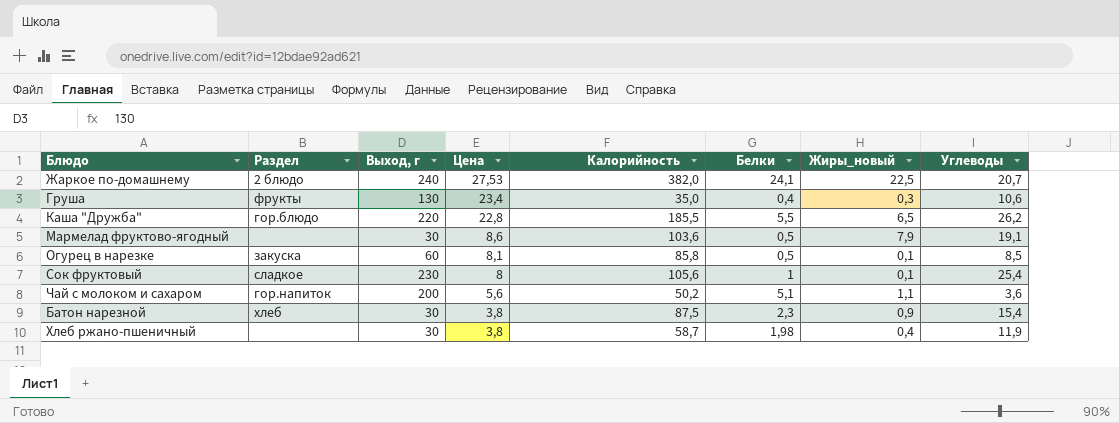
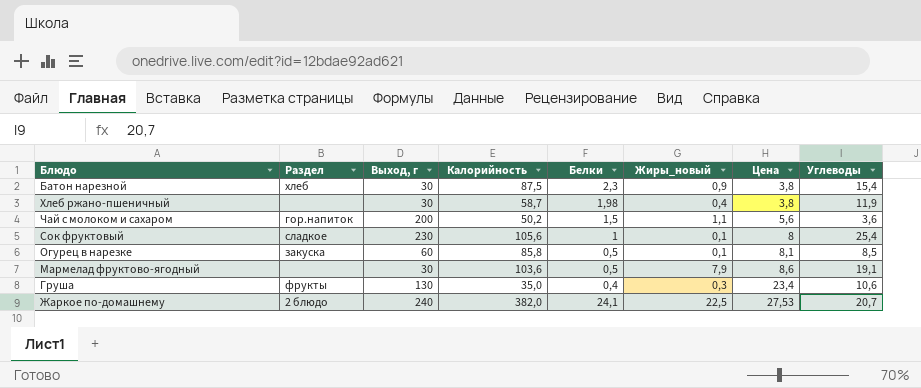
row order: Цена descending -> Цена ascending
column Цена | position: 4 -> 7
row Каша "Дружба": гор.блюдо | 220 | 22,8 | 185,5 | 5,5 | 6,5 | 26,2 -> none
Чай с молоком и сахаром | Белки: 5,1 -> 1,5

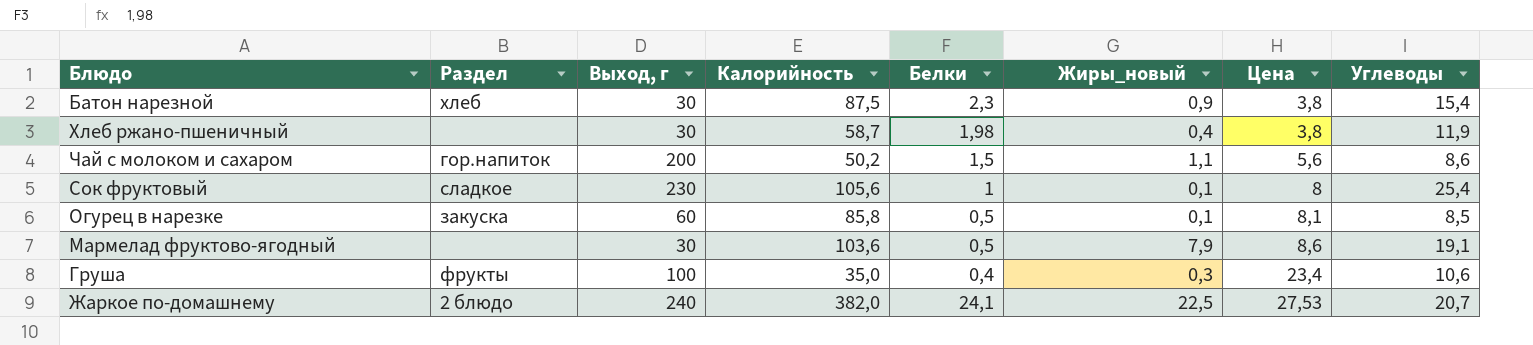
Чай с молоком и сахаром | Углеводы: 3,6 -> 8,6
Груша | Выход, г: 130 -> 100

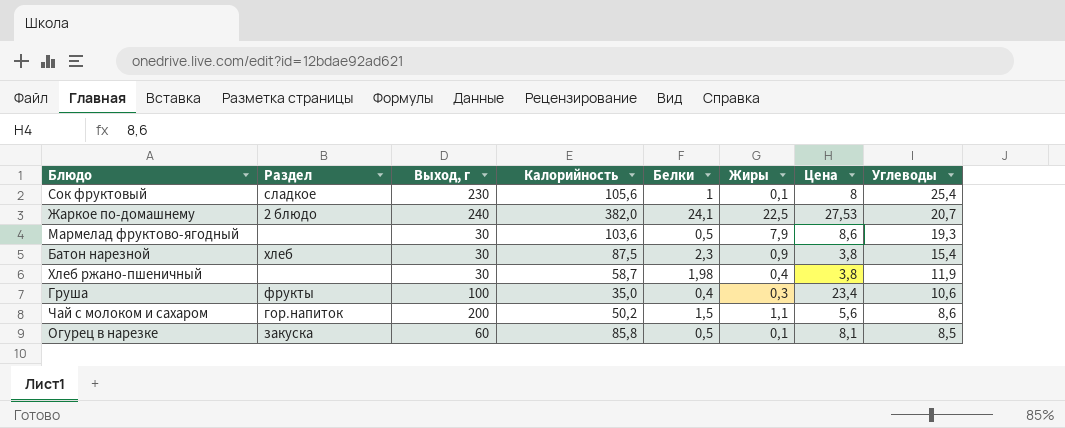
row order: Цена ascending -> Углеводы descending
column name: Жиры_новый -> Жиры
Мармелад фруктово-ягодный | Углеводы: 19,1 -> 19,3

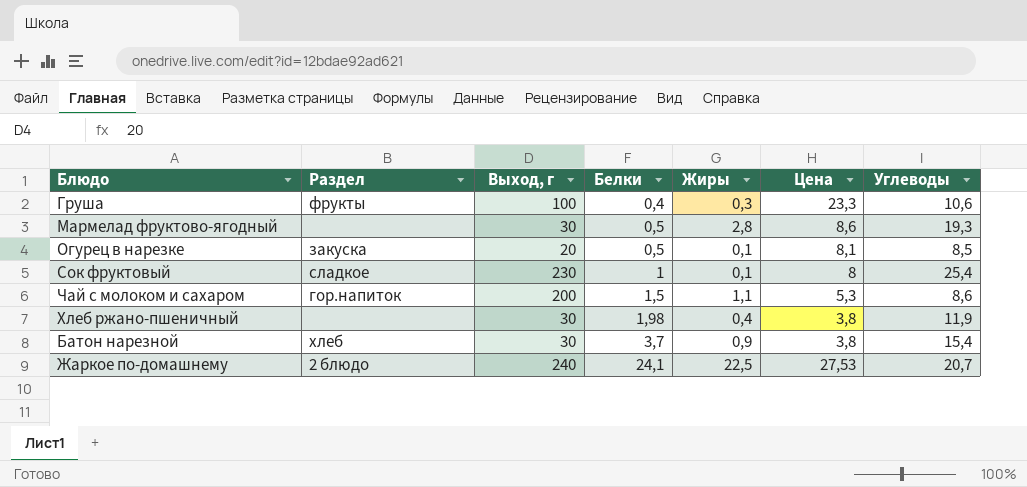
row order: Углеводы descending -> Белки ascending
column Калорийность | position: 4 -> none
Груша | Цена: 23,4 -> 23,3
Мармелад фруктово-ягодный | Жиры: 7,9 -> 2,8
Огурец в нарезке | Выход, г: 60 -> 20
Чай с молоком и сахаром | Цена: 5,6 -> 5,3
Батон нарезной | Белки: 2,3 -> 3,7

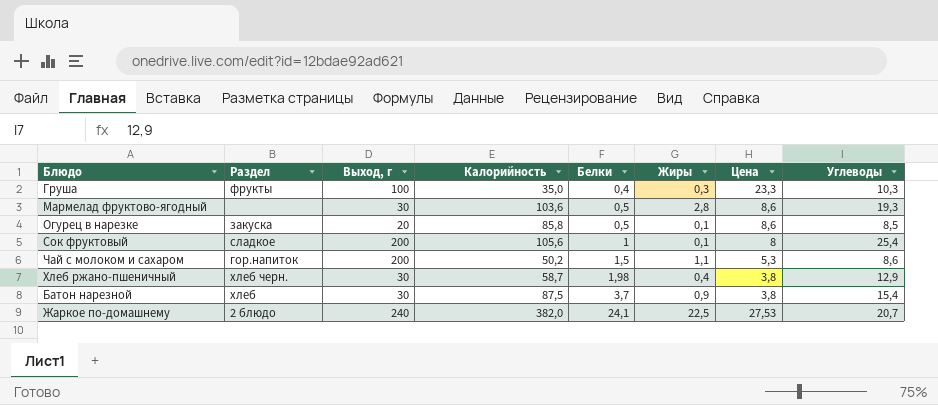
column Калорийность | position: none -> 4
Груша | Углеводы: 10,6 -> 10,3
Огурец в нарезке | Цена: 8,1 -> 8,6
Сок фруктовый | Выход, г: 230 -> 200
Хлеб ржано-пшеничный | Раздел: none -> хлеб черн.
Хлеб ржано-пшеничный | Углеводы: 11,9 -> 12,9

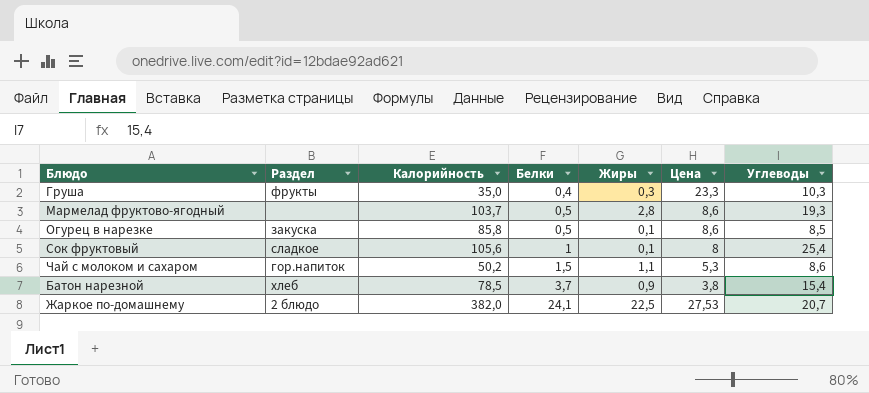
column Выход, г | position: 3 -> none
row Хлеб ржано-пшеничный: хлеб черн. | 30 | 58,7 | 1,98 | 0,4 | 3,8 | 12,9 -> none
Мармелад фруктово-ягодный | Калорийность: 103,6 -> 103,7
Батон нарезной | Калорийность: 87,5 -> 78,5

